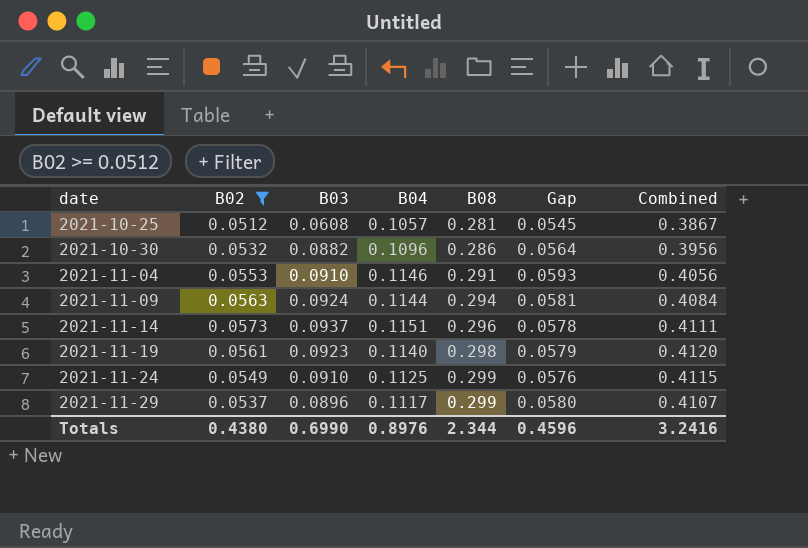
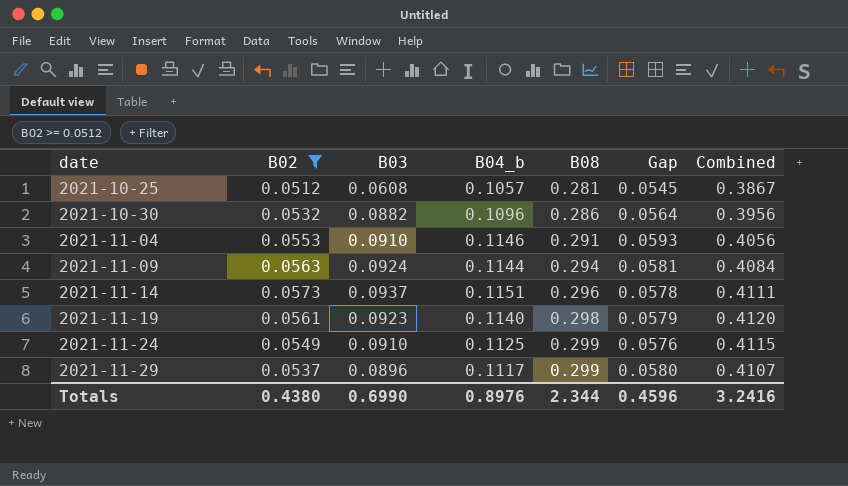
column name: B04 -> B04_b

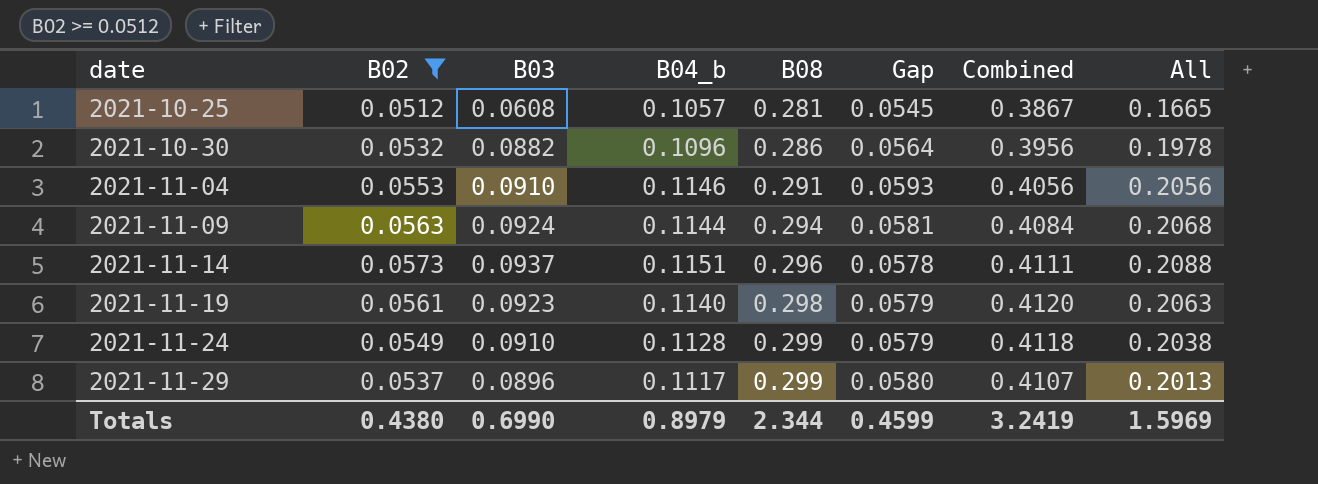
column All | formula: none -> [B03] + [B04_b]
2021-11-24 | B04_b: 0.1125 -> 0.1128
2021-11-24 | Gap: 0.0576 -> 0.0579
2021-11-24 | Combined: 0.4115 -> 0.4118
Totals | B04_b: 0.8976 -> 0.8979
Totals | Gap: 0.4596 -> 0.4599
Totals | Combined: 3.2416 -> 3.2419

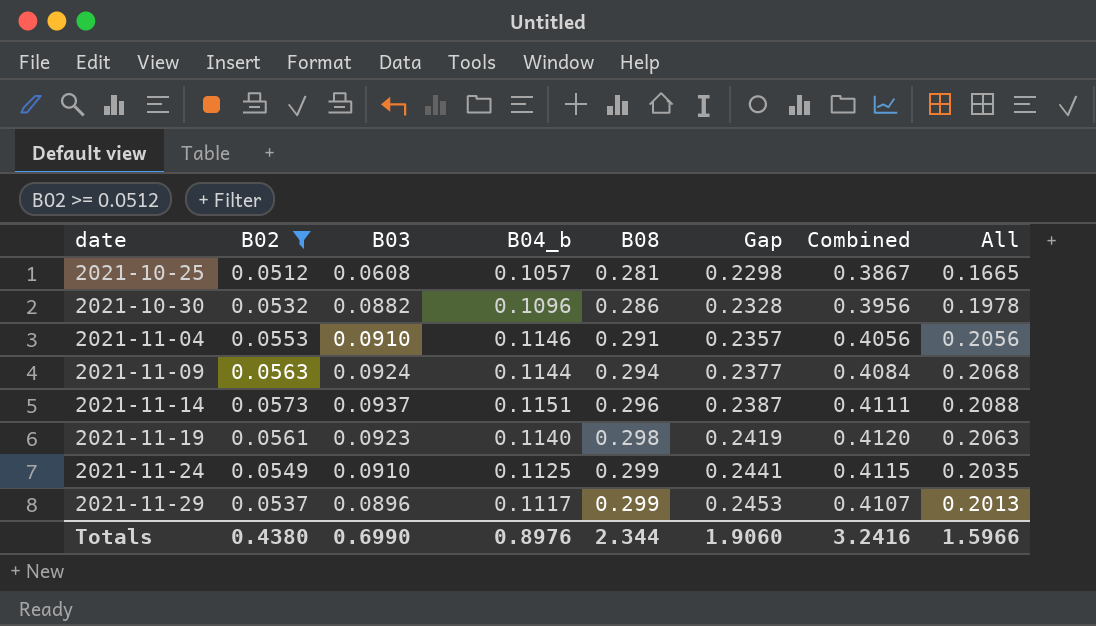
column Gap | formula: [B04_b] - [B02] -> [B08] - [B02]
2021-11-24 | B04_b: 0.1128 -> 0.1125
2021-11-24 | Combined: 0.4118 -> 0.4115
2021-11-24 | All: 0.2038 -> 0.2035
Totals | B04_b: 0.8979 -> 0.8976
Totals | Gap: 0.4599 -> 1.9060
Totals | Combined: 3.2419 -> 3.2416
Totals | All: 1.5969 -> 1.5966

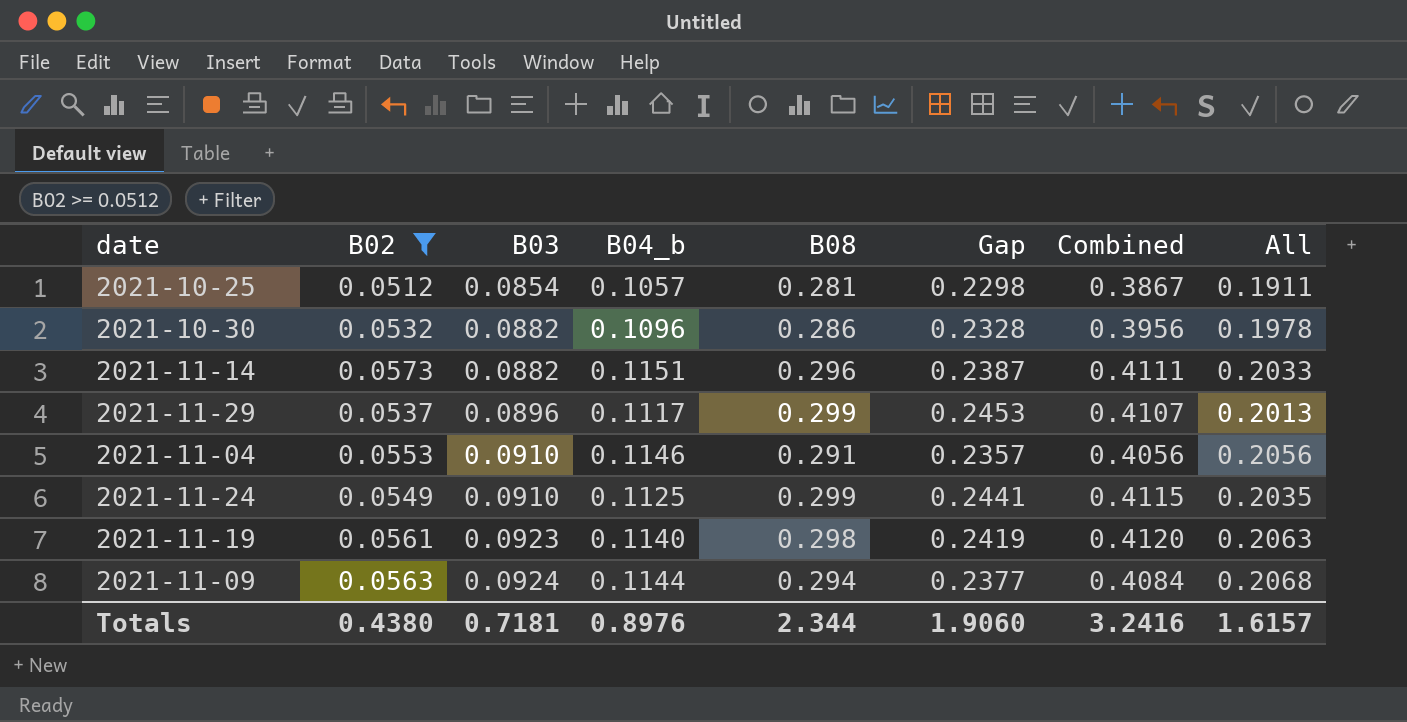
row order: date ascending -> B03 ascending
2021-10-25 | B03: 0.0608 -> 0.0854
2021-10-25 | All: 0.1665 -> 0.1911
2021-11-14 | B03: 0.0937 -> 0.0882
2021-11-14 | All: 0.2088 -> 0.2033
Totals | B03: 0.6990 -> 0.7181
Totals | All: 1.5966 -> 1.6157

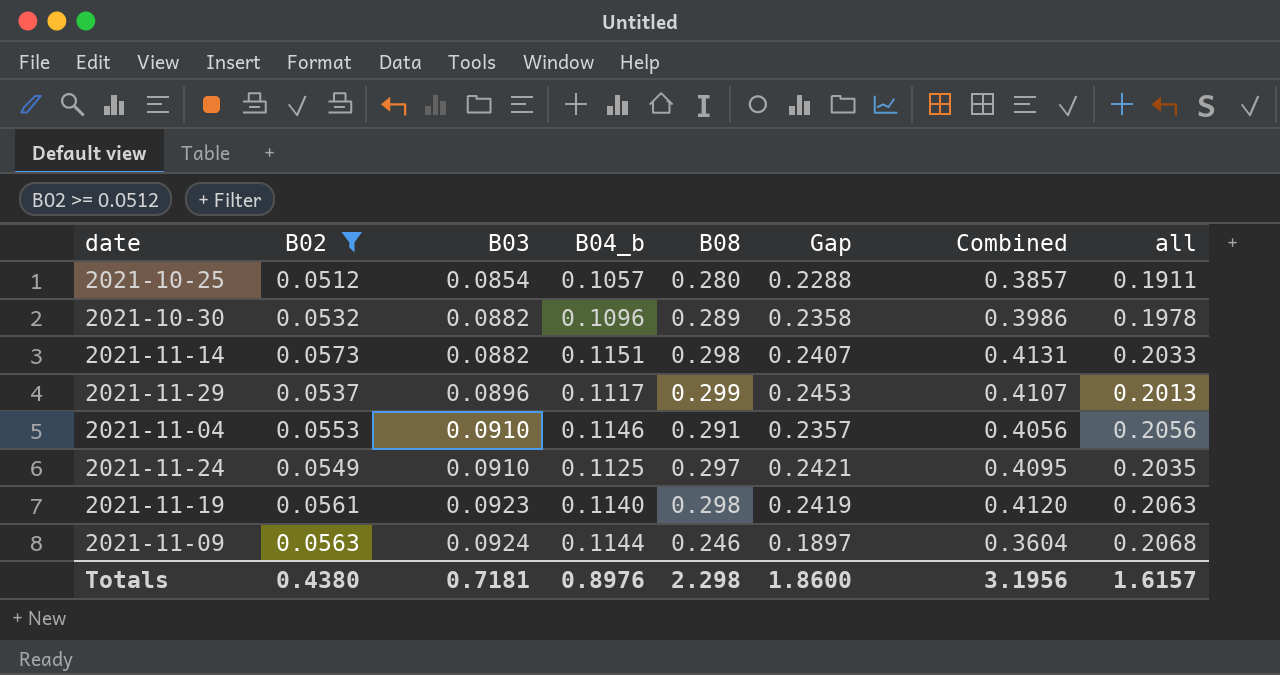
column name: All -> all
2021-10-25 | B08: 0.281 -> 0.280
2021-10-25 | Gap: 0.2298 -> 0.2288
2021-10-25 | Combined: 0.3867 -> 0.3857
2021-10-30 | B08: 0.286 -> 0.289
2021-10-30 | Gap: 0.2328 -> 0.2358
2021-10-30 | Combined: 0.3956 -> 0.3986
2021-11-14 | B08: 0.296 -> 0.298
2021-11-14 | Gap: 0.2387 -> 0.2407
2021-11-14 | Combined: 0.4111 -> 0.4131
2021-11-24 | B08: 0.299 -> 0.297
2021-11-24 | Gap: 0.2441 -> 0.2421
2021-11-24 | Combined: 0.4115 -> 0.4095
2021-11-09 | B08: 0.294 -> 0.246
2021-11-09 | Gap: 0.2377 -> 0.1897
2021-11-09 | Combined: 0.4084 -> 0.3604
Totals | B08: 2.344 -> 2.298
Totals | Gap: 1.9060 -> 1.8600
Totals | Combined: 3.2416 -> 3.1956

